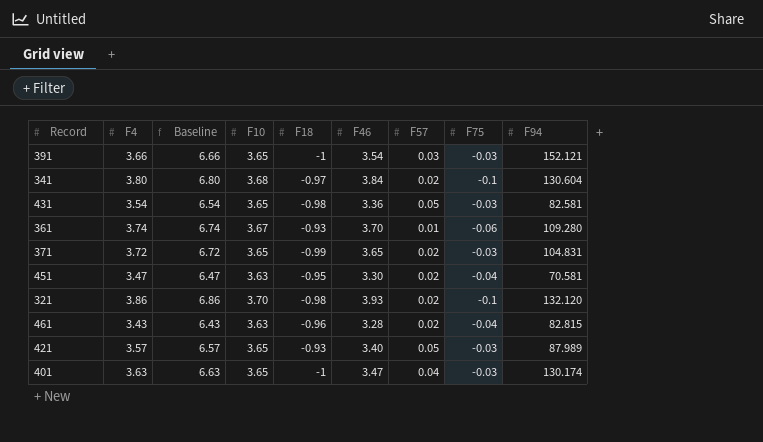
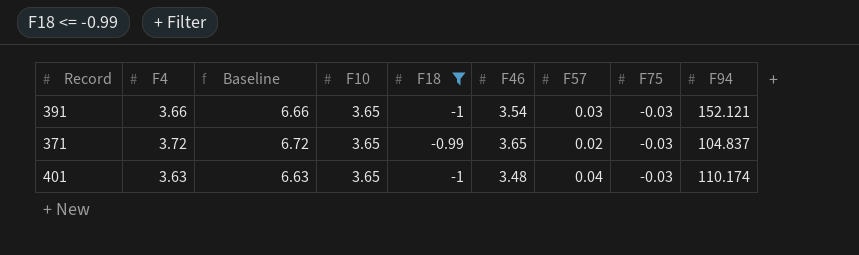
filter: none -> F18 <= -0.99
371 | F94: 104.831 -> 104.837
401 | F46: 3.47 -> 3.48
401 | F94: 130.174 -> 110.174

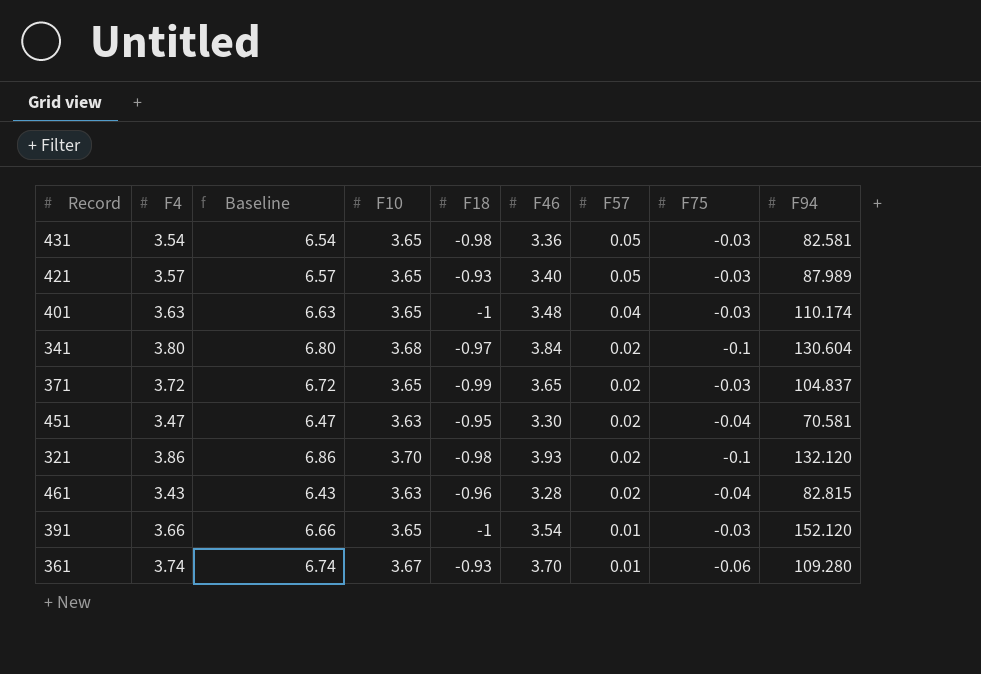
filter: F18 <= -0.99 -> none
row order: none -> F57 descending
391 | F57: 0.03 -> 0.01
391 | F94: 152.121 -> 152.120

